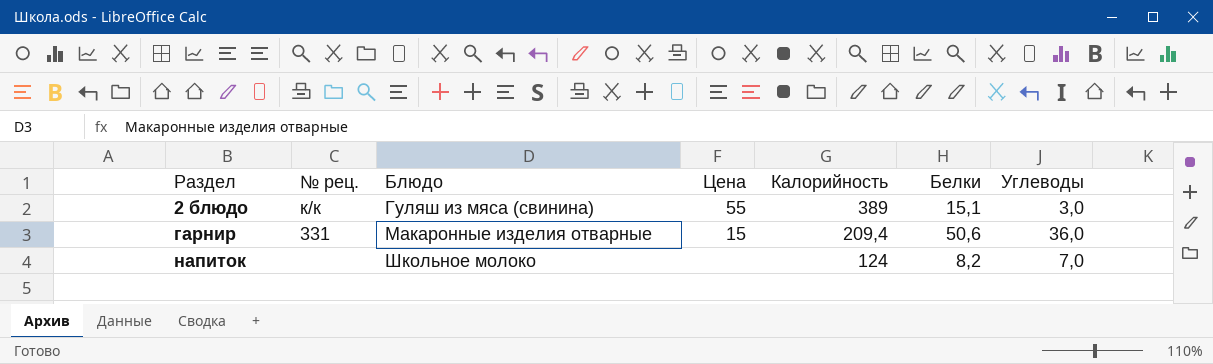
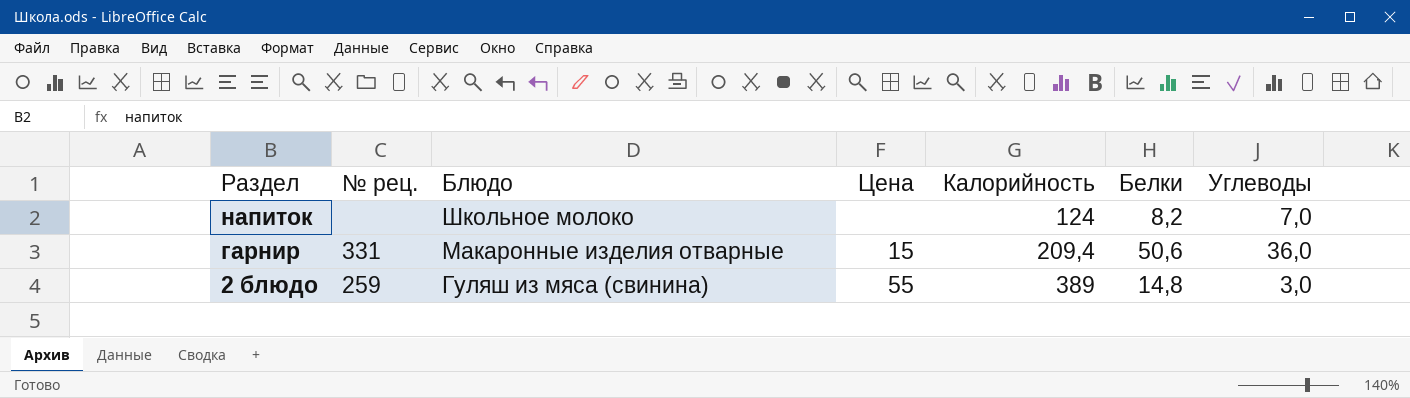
row order: Раздел ascending -> Раздел descending
2 блюдо | № рец.: к/к -> 259
2 блюдо | Белки: 15,1 -> 14,8

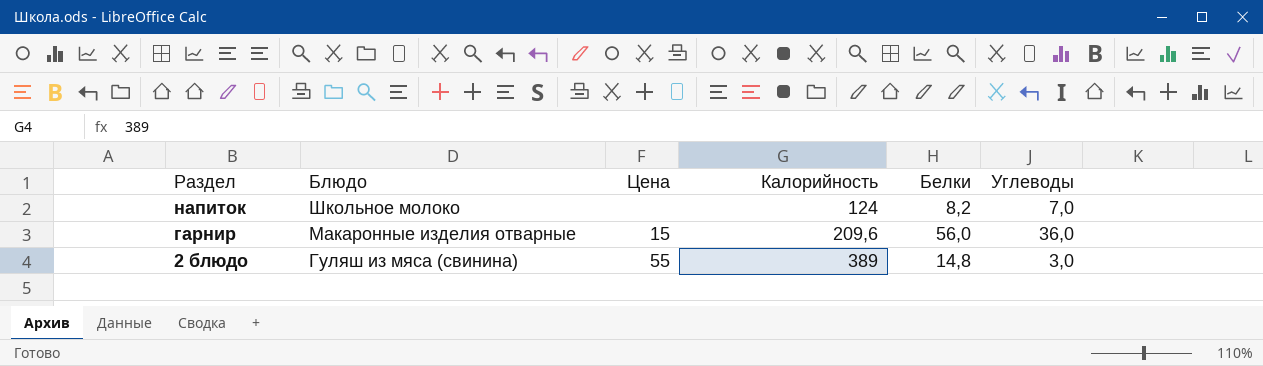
column № рец. | position: 2 -> none
гарнир | Калорийность: 209,4 -> 209,6
гарнир | Белки: 50,6 -> 56,0

